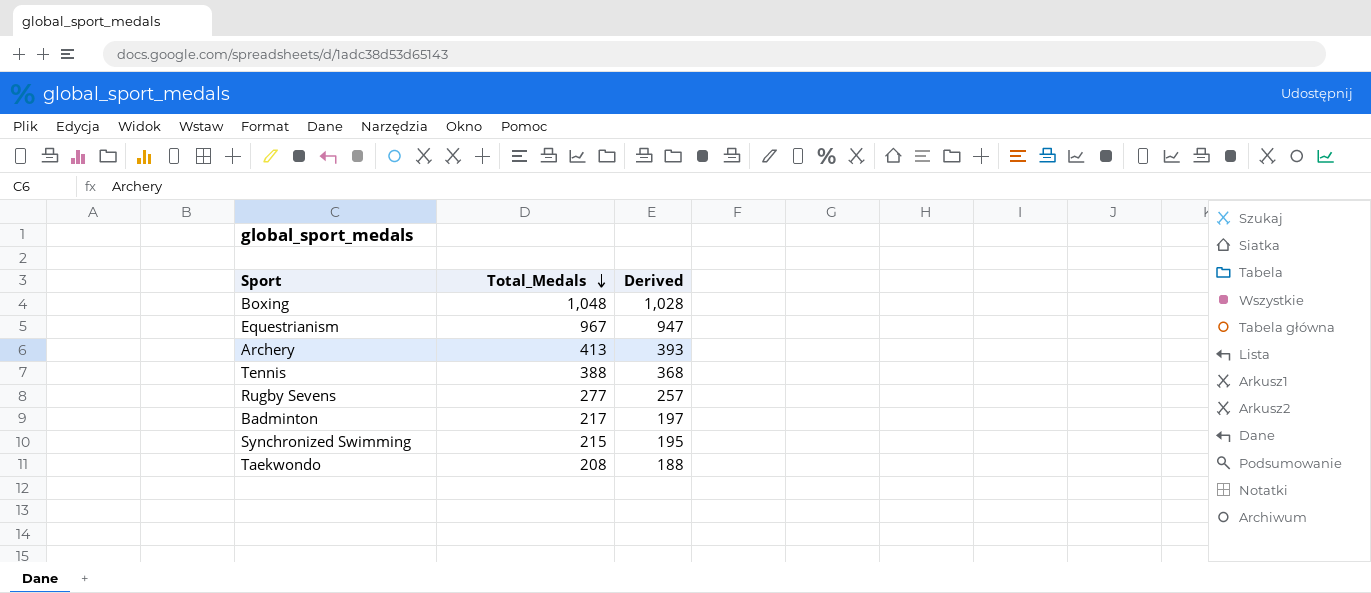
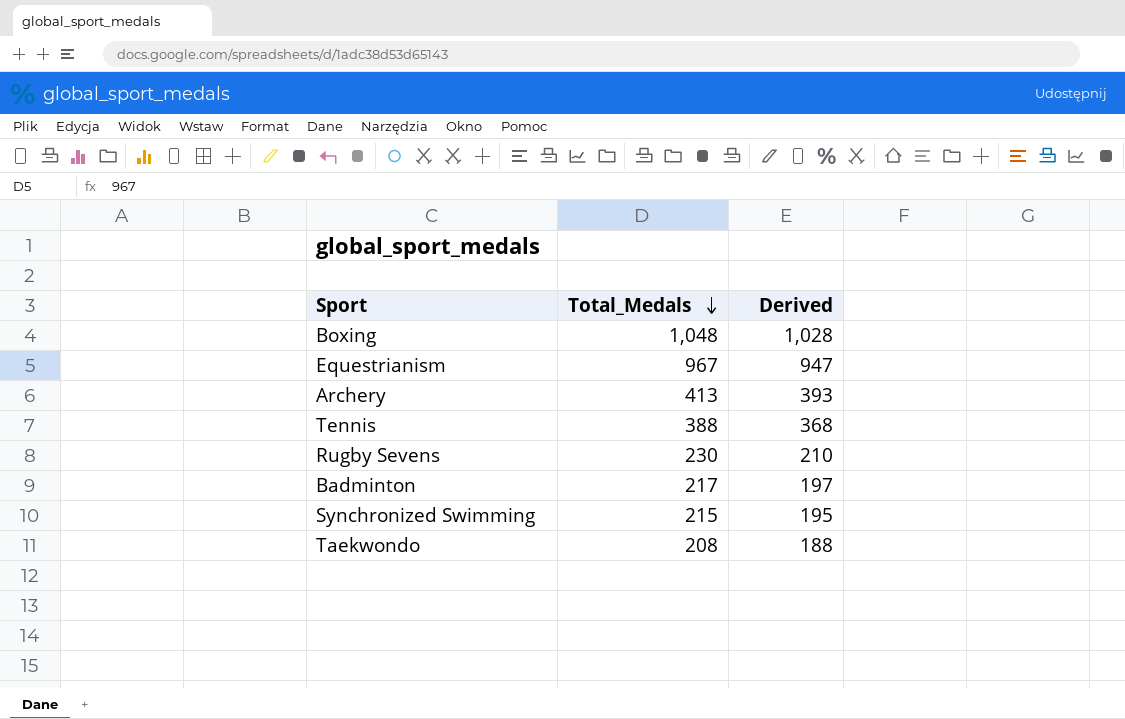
Rugby Sevens | Total_Medals: 277 -> 230
Rugby Sevens | Derived: 257 -> 210

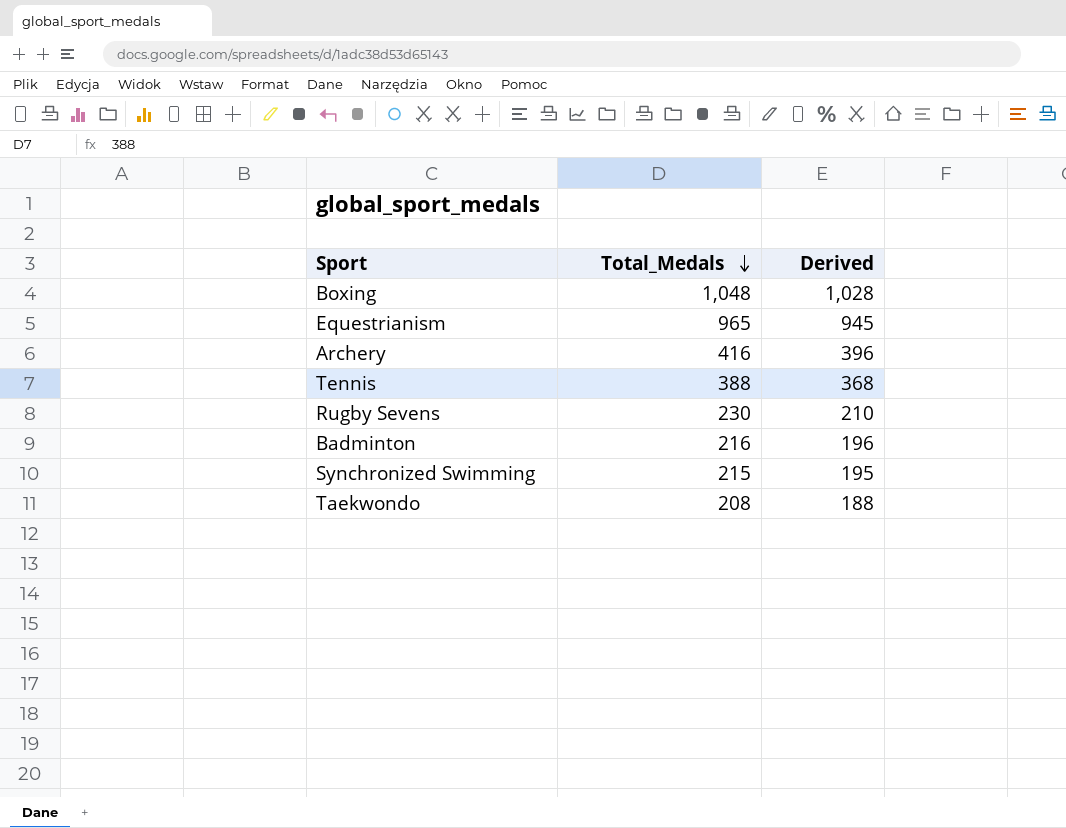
Equestrianism | Total_Medals: 967 -> 965
Equestrianism | Derived: 947 -> 945
Archery | Total_Medals: 413 -> 416
Archery | Derived: 393 -> 396
Badminton | Total_Medals: 217 -> 216
Badminton | Derived: 197 -> 196

